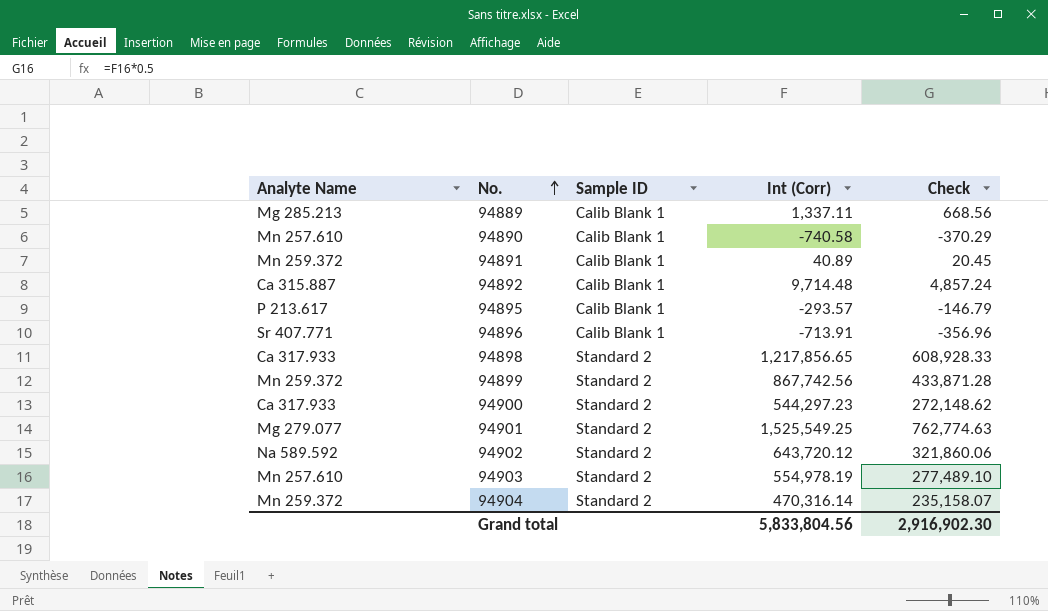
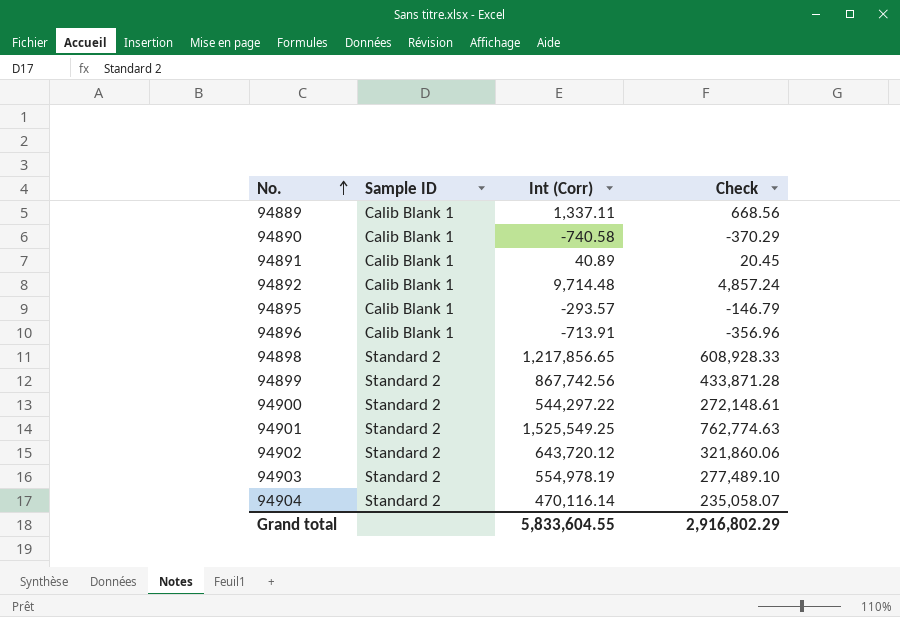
column Analyte Name | position: 1 -> none
94900 | Int (Corr): 544,297.23 -> 544,297.22
94900 | Check: 272,148.62 -> 272,148.61
94904 | Int (Corr): 470,316.14 -> 470,116.14
94904 | Check: 235,158.07 -> 235,058.07
Grand total | Int (Corr): 5,833,804.56 -> 5,833,604.55
Grand total | Check: 2,916,902.30 -> 2,916,802.29

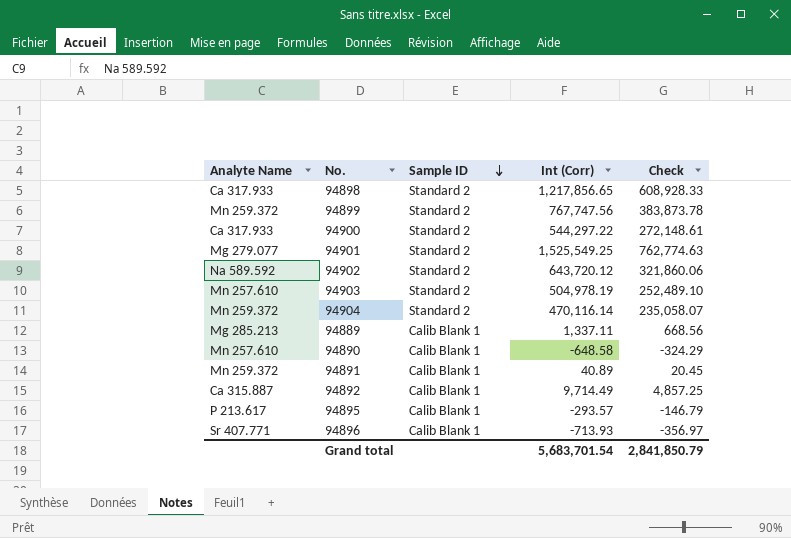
row order: No. ascending -> Sample ID descending
column Analyte Name | position: none -> 1
94899 | Int (Corr): 867,742.56 -> 767,747.56
94899 | Check: 433,871.28 -> 383,873.78
94903 | Int (Corr): 554,978.19 -> 504,978.19
94903 | Check: 277,489.10 -> 252,489.10
94890 | Int (Corr): -740.58 -> -648.58
94890 | Check: -370.29 -> -324.29
94892 | Int (Corr): 9,714.48 -> 9,714.49
94892 | Check: 4,857.24 -> 4,857.25
94896 | Int (Corr): -713.91 -> -713.93
94896 | Check: -356.96 -> -356.97
Grand total | Int (Corr): 5,833,604.55 -> 5,683,701.54
Grand total | Check: 2,916,802.29 -> 2,841,850.79

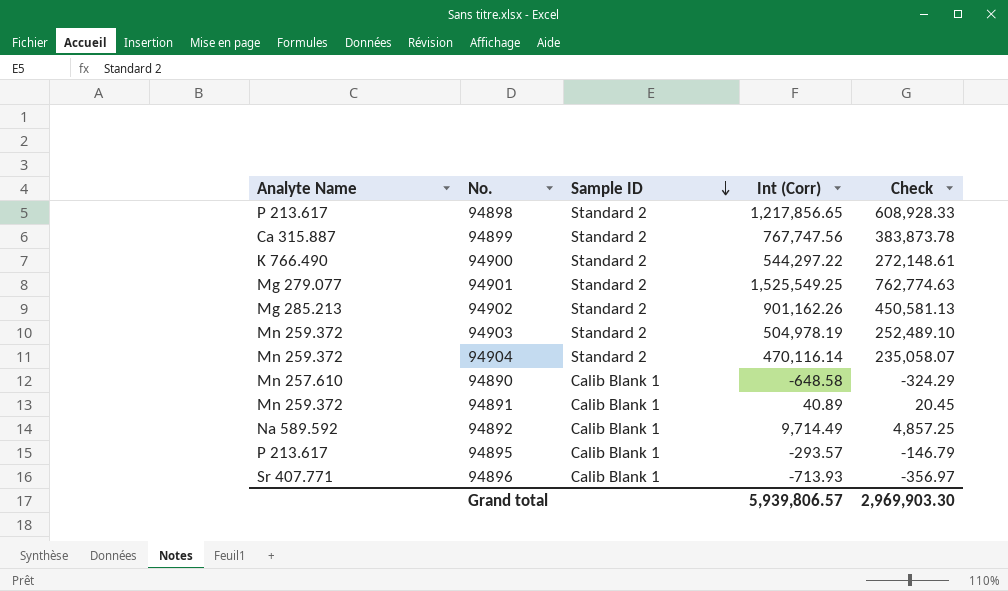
row 94889: Mg 285.213 | Calib Blank 1 | 1,337.11 | 668.56 -> none
94898 | Analyte Name: Ca 317.933 -> P 213.617
94899 | Analyte Name: Mn 259.372 -> Ca 315.887
94900 | Analyte Name: Ca 317.933 -> K 766.490
94902 | Analyte Name: Na 589.592 -> Mg 285.213
94902 | Int (Corr): 643,720.12 -> 901,162.26
94902 | Check: 321,860.06 -> 450,581.13
94903 | Analyte Name: Mn 257.610 -> Mn 259.372
94892 | Analyte Name: Ca 315.887 -> Na 589.592
Grand total | Int (Corr): 5,683,701.54 -> 5,939,806.57
Grand total | Check: 2,841,850.79 -> 2,969,903.30

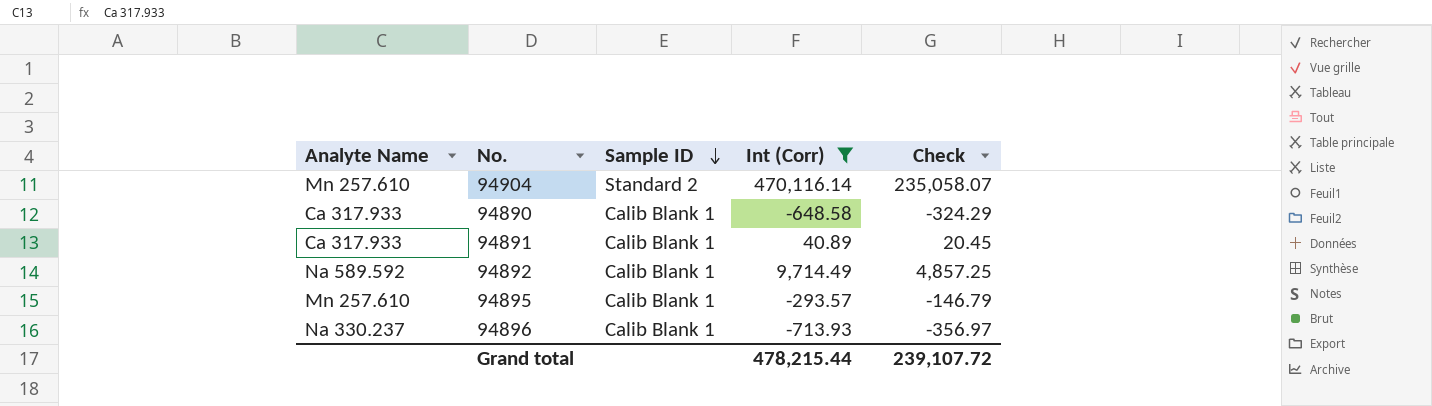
filter: none -> Int (Corr) <= 470,116.14
94904 | Analyte Name: Mn 259.372 -> Mn 257.610
94890 | Analyte Name: Mn 257.610 -> Ca 317.933
94891 | Analyte Name: Mn 259.372 -> Ca 317.933
94895 | Analyte Name: P 213.617 -> Mn 257.610
94896 | Analyte Name: Sr 407.771 -> Na 330.237
Grand total | Int (Corr): 5,939,806.57 -> 478,215.44
Grand total | Check: 2,969,903.30 -> 239,107.72

